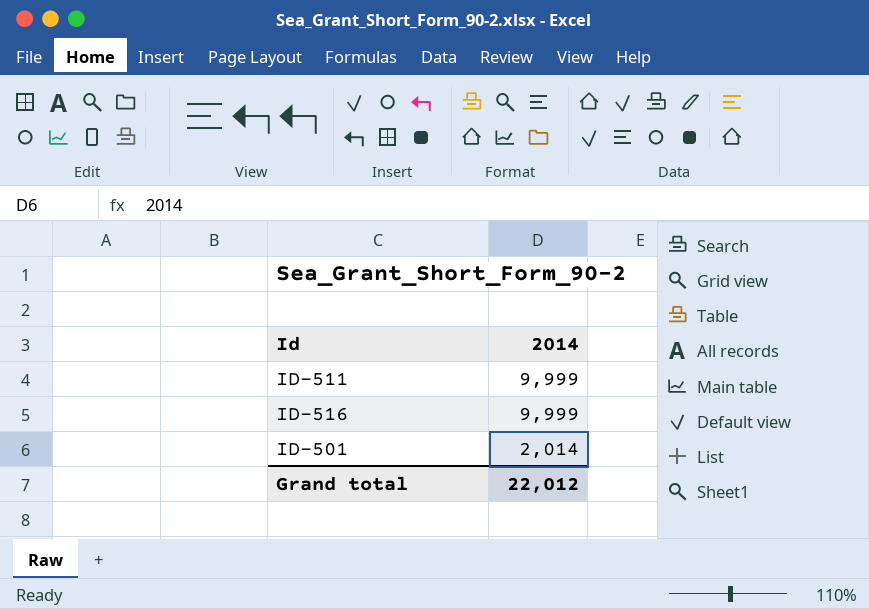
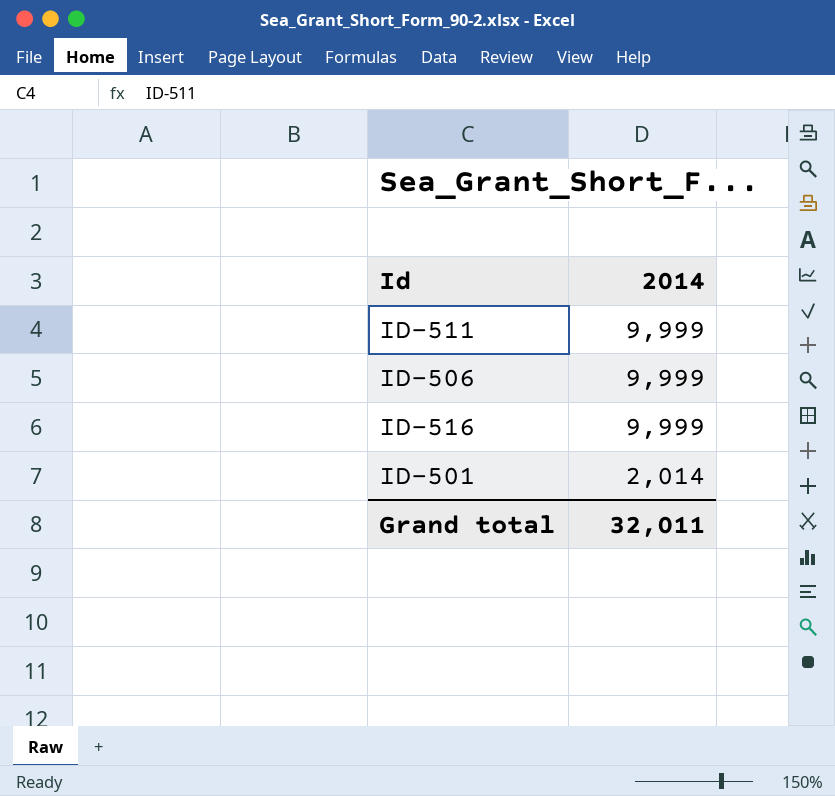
row ID-506: none -> 9,999
Grand total | 2014: 22,012 -> 32,011

